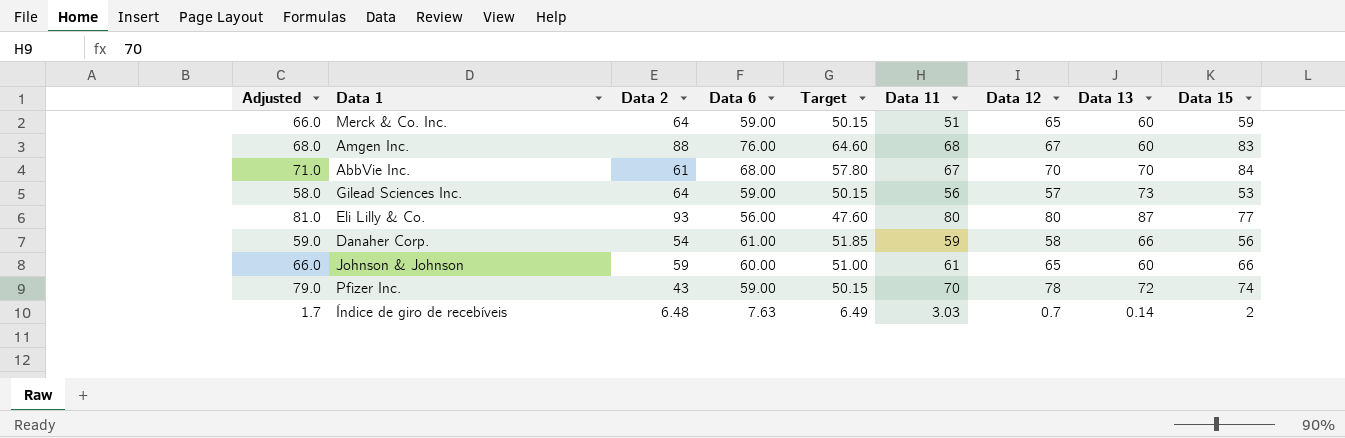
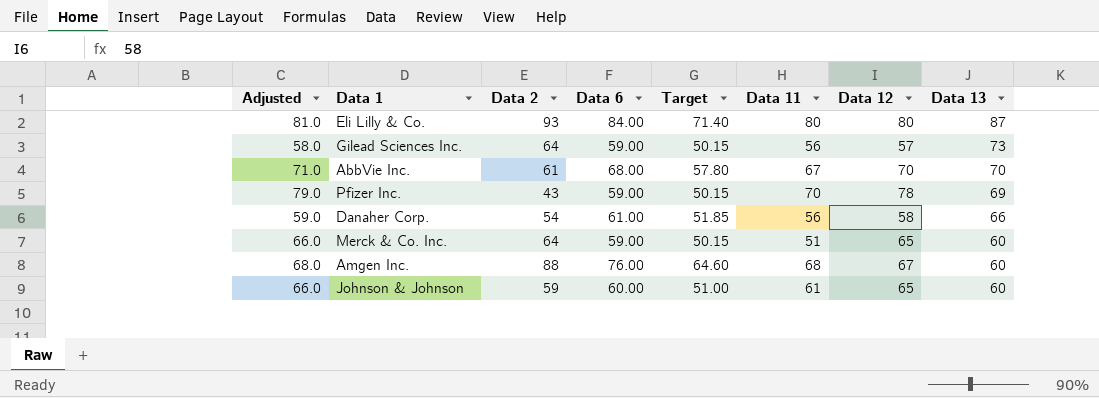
row order: none -> Data 13 descending
column Data 15 | position: 9 -> none
row Índice de giro de recebíveis: 1.7 | 6.48 | 7.63 | 6.49 | 3.03 | 0.7 | 0.14 | 2 -> none
Eli Lilly & Co. | Data 6: 56.00 -> 84.00
Eli Lilly & Co. | Target: 47.60 -> 71.40
Pfizer Inc. | Data 13: 72 -> 69
Danaher Corp. | Data 11: 59 -> 56

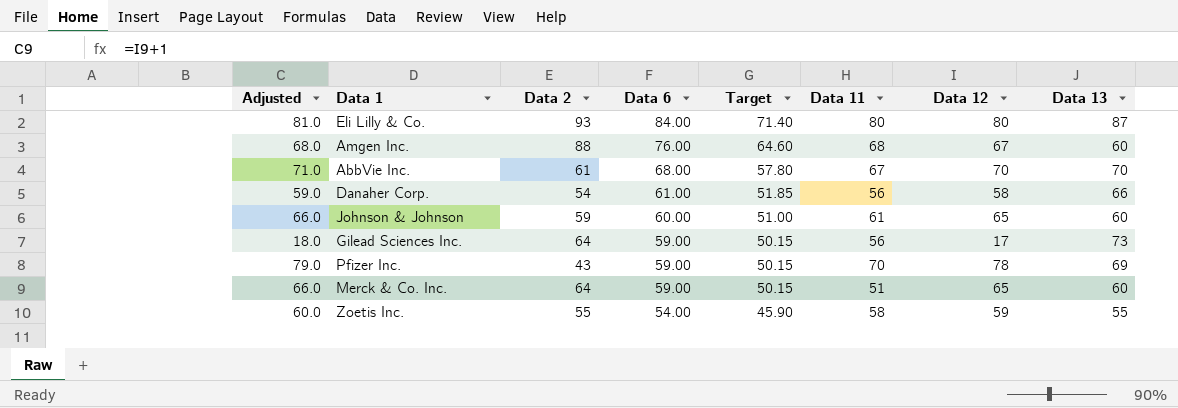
row order: Data 13 descending -> Data 6 descending
Gilead Sciences Inc. | Adjusted: 58.0 -> 18.0
Gilead Sciences Inc. | Data 12: 57 -> 17
row Zoetis Inc.: none -> 60.0 | 55 | 54.00 | 45.90 | 58 | 59 | 55

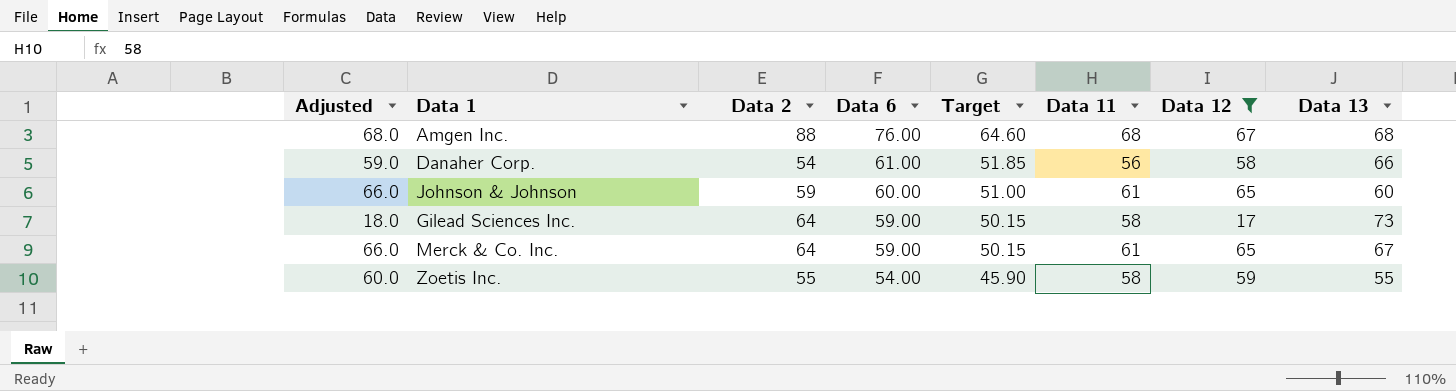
filter: none -> Data 12 <= 67
Amgen Inc. | Data 13: 60 -> 68
Gilead Sciences Inc. | Data 11: 56 -> 58
Merck & Co. Inc. | Data 11: 51 -> 61
Merck & Co. Inc. | Data 13: 60 -> 67

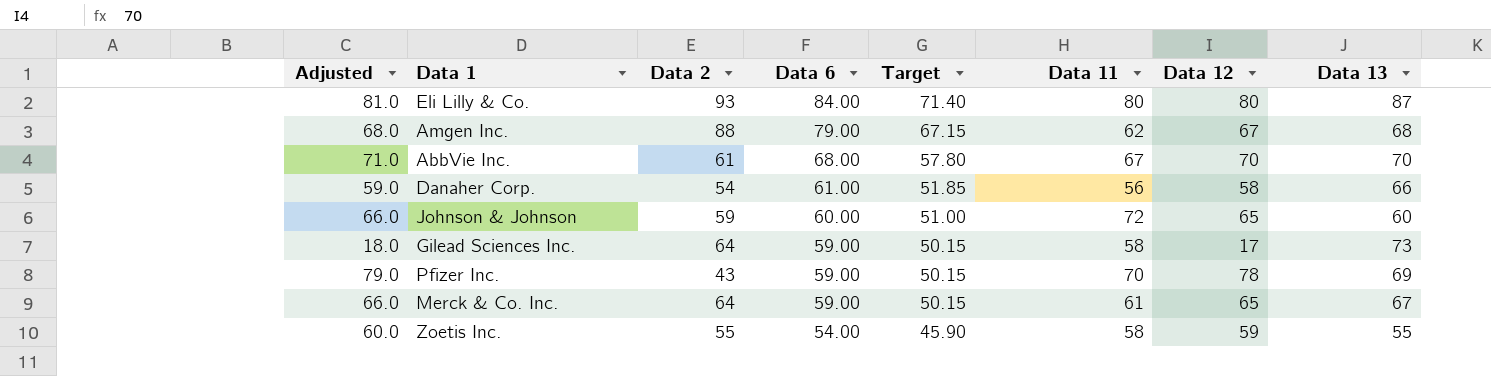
filter: Data 12 <= 67 -> none
Amgen Inc. | Data 6: 76.00 -> 79.00
Amgen Inc. | Target: 64.60 -> 67.15
Amgen Inc. | Data 11: 68 -> 62
Johnson & Johnson | Data 11: 61 -> 72

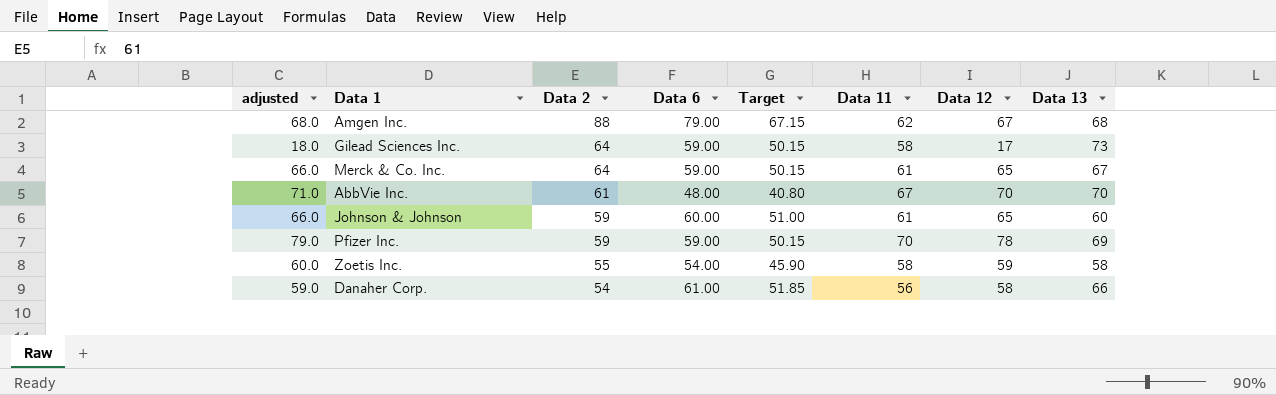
row order: Data 6 descending -> Data 2 descending
column name: Adjusted -> adjusted
row Eli Lilly & Co.: 81.0 | 93 | 84.00 | 71.40 | 80 | 80 | 87 -> none
AbbVie Inc. | Data 6: 68.00 -> 48.00
AbbVie Inc. | Target: 57.80 -> 40.80
Johnson & Johnson | Data 11: 72 -> 61
Pfizer Inc. | Data 2: 43 -> 59
Zoetis Inc. | Data 13: 55 -> 58

